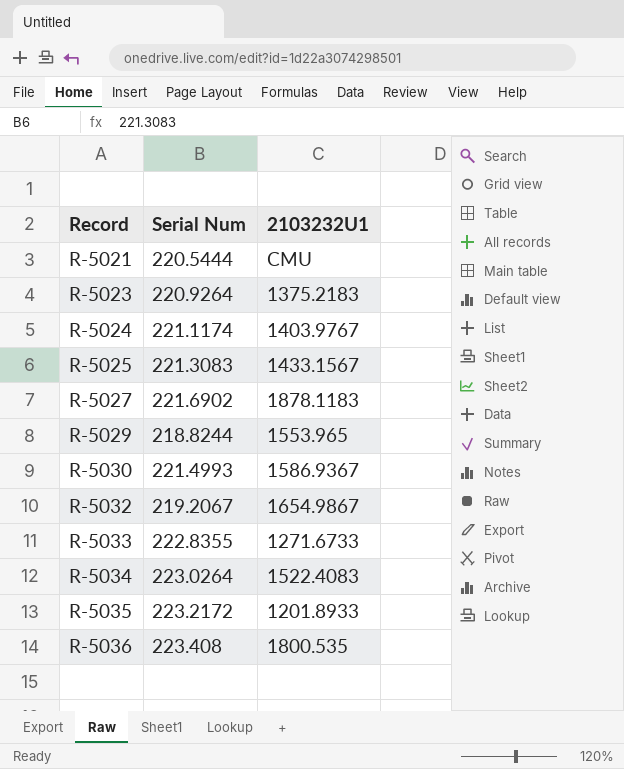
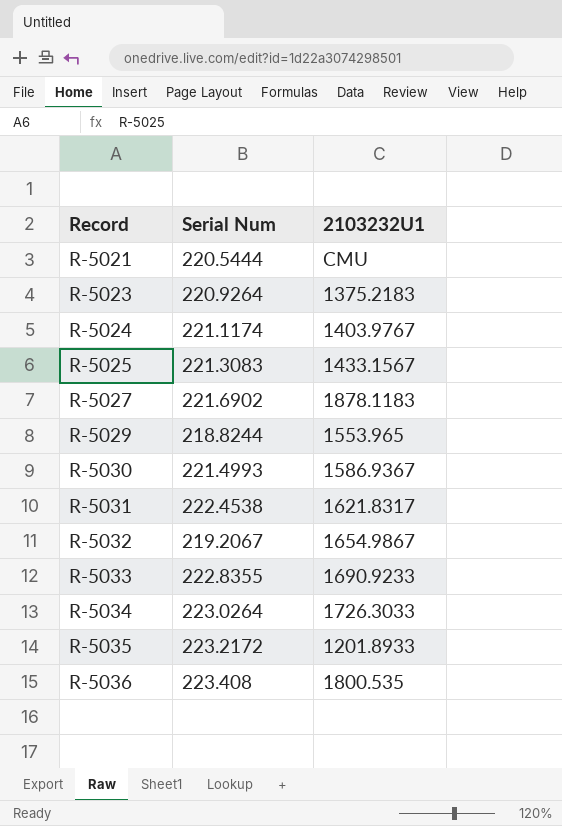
row R-5031: none -> 222.4538 | 1621.8317
R-5033 | 2103232U1: 1271.6733 -> 1690.9233
R-5034 | 2103232U1: 1522.4083 -> 1726.3033

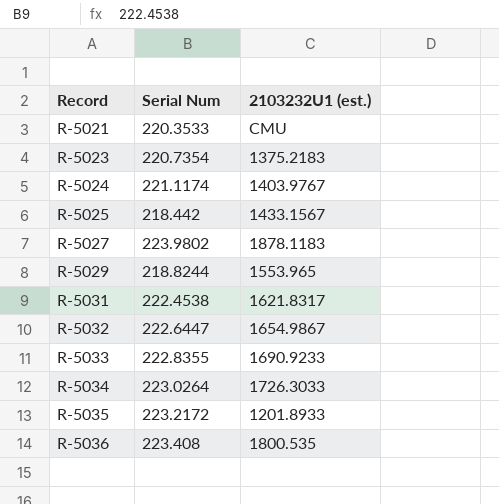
column name: 2103232U1 -> 2103232U1 (est.)
row R-5030: 221.4993 | 1586.9367 -> none
R-5021 | Serial Num: 220.5444 -> 220.3533
R-5023 | Serial Num: 220.9264 -> 220.7354
R-5025 | Serial Num: 221.3083 -> 218.442
R-5027 | Serial Num: 221.6902 -> 223.9802
R-5032 | Serial Num: 219.2067 -> 222.6447

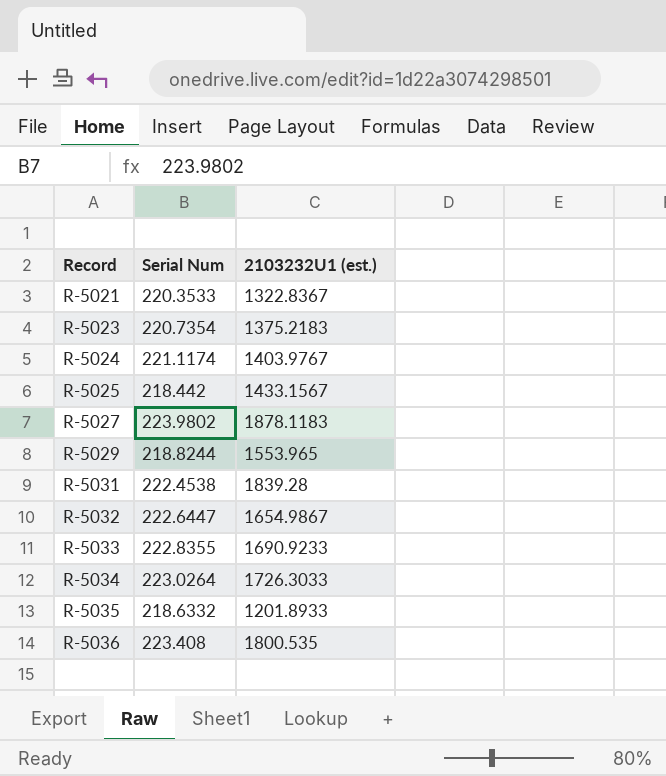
R-5021 | 2103232U1 (est.): CMU -> 1322.8367
R-5031 | 2103232U1 (est.): 1621.8317 -> 1839.28
R-5035 | Serial Num: 223.2172 -> 218.6332

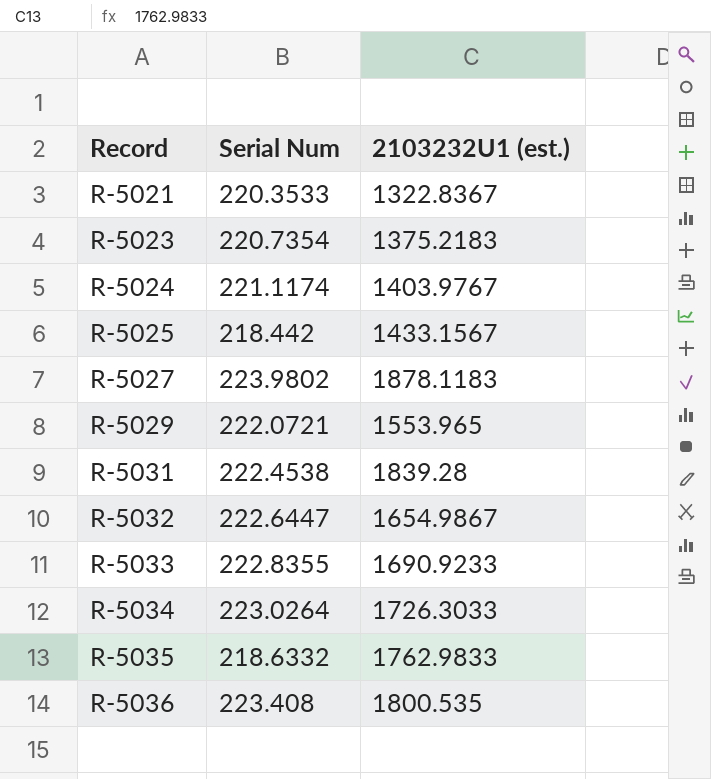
R-5029 | Serial Num: 218.8244 -> 222.0721
R-5035 | 2103232U1 (est.): 1201.8933 -> 1762.9833

